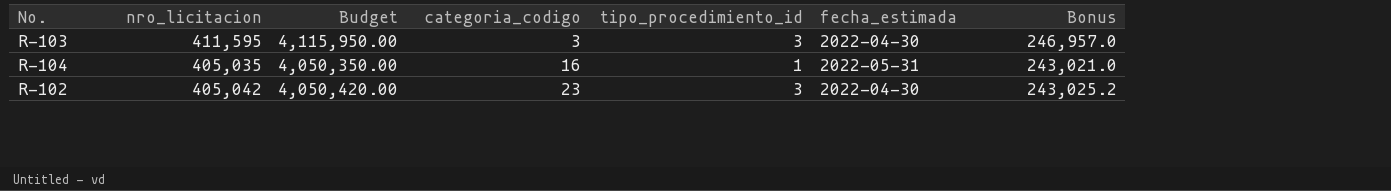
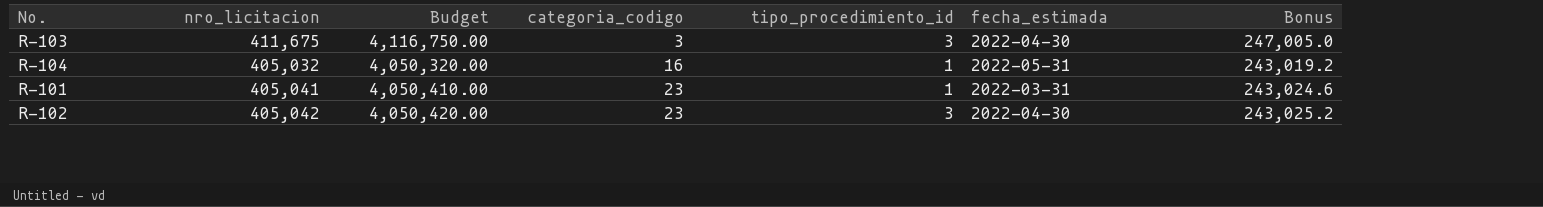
R-103 | nro_licitacion: 411,595 -> 411,675
R-103 | Budget: 4,115,950.00 -> 4,116,750.00
R-103 | Bonus: 246,957.0 -> 247,005.0
R-104 | nro_licitacion: 405,035 -> 405,032
R-104 | Budget: 4,050,350.00 -> 4,050,320.00
R-104 | Bonus: 243,021.0 -> 243,019.2
row R-101: none -> 405,041 | 4,050,410.00 | 23 | 1 | 2022-03-31 | 243,024.6

